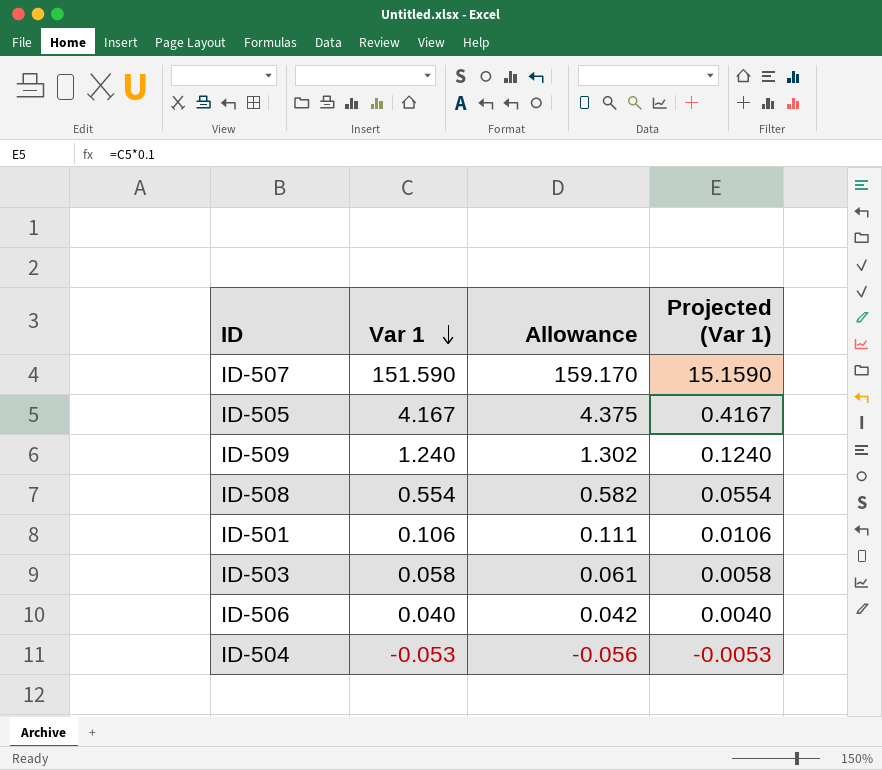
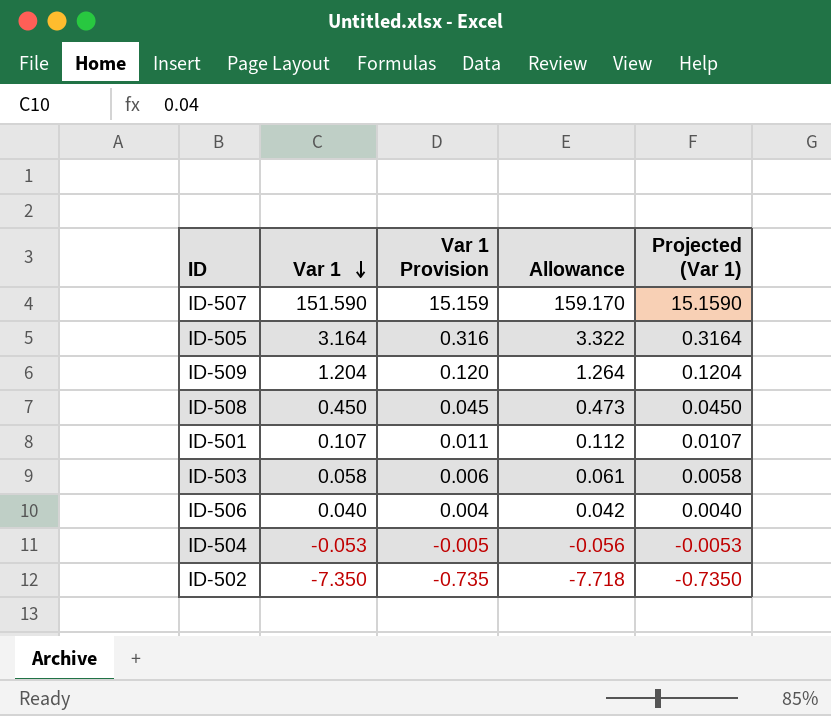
column Var 1 Provision | formula: none -> [Var 1] * 0.1
ID-505 | Var 1: 4.167 -> 3.164
ID-505 | Allowance: 4.375 -> 3.322
ID-505 | Projected (Var 1): 0.4167 -> 0.3164
ID-509 | Var 1: 1.240 -> 1.204
ID-509 | Allowance: 1.302 -> 1.264
ID-509 | Projected (Var 1): 0.1240 -> 0.1204
ID-508 | Var 1: 0.554 -> 0.450
ID-508 | Allowance: 0.582 -> 0.473
ID-508 | Projected (Var 1): 0.0554 -> 0.0450
ID-501 | Var 1: 0.106 -> 0.107
ID-501 | Allowance: 0.111 -> 0.112
ID-501 | Projected (Var 1): 0.0106 -> 0.0107
row ID-502: none -> -7.350 | -0.735 | -7.718 | -0.7350

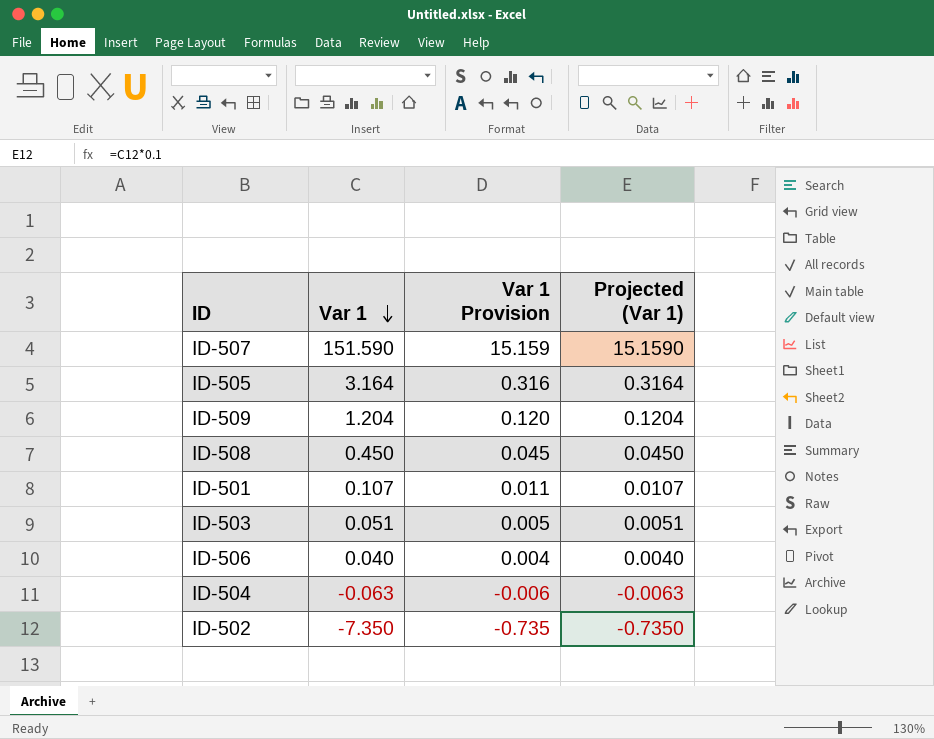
column Allowance | formula: [Var 1] * 1.05 -> none
ID-503 | Var 1: 0.058 -> 0.051
ID-503 | Var 1 Provision: 0.006 -> 0.005
ID-503 | Projected (Var 1): 0.0058 -> 0.0051
ID-504 | Var 1: -0.053 -> -0.063
ID-504 | Var 1 Provision: -0.005 -> -0.006
ID-504 | Projected (Var 1): -0.0053 -> -0.0063

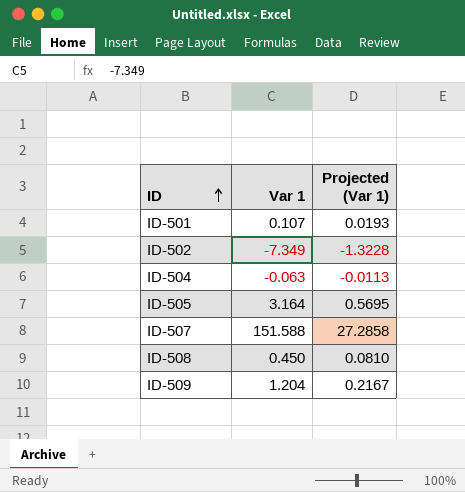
row order: Var 1 descending -> ID ascending
column Var 1 Provision | formula: [Var 1] * 0.1 -> none
column Projected (Var 1) | formula: [Var 1] * 0.1 -> [Var 1] * 0.18
row ID-503: 0.051 | 0.005 | 0.0051 -> none
row ID-506: 0.040 | 0.004 | 0.0040 -> none
ID-502 | Var 1: -7.350 -> -7.349
ID-507 | Var 1: 151.590 -> 151.588

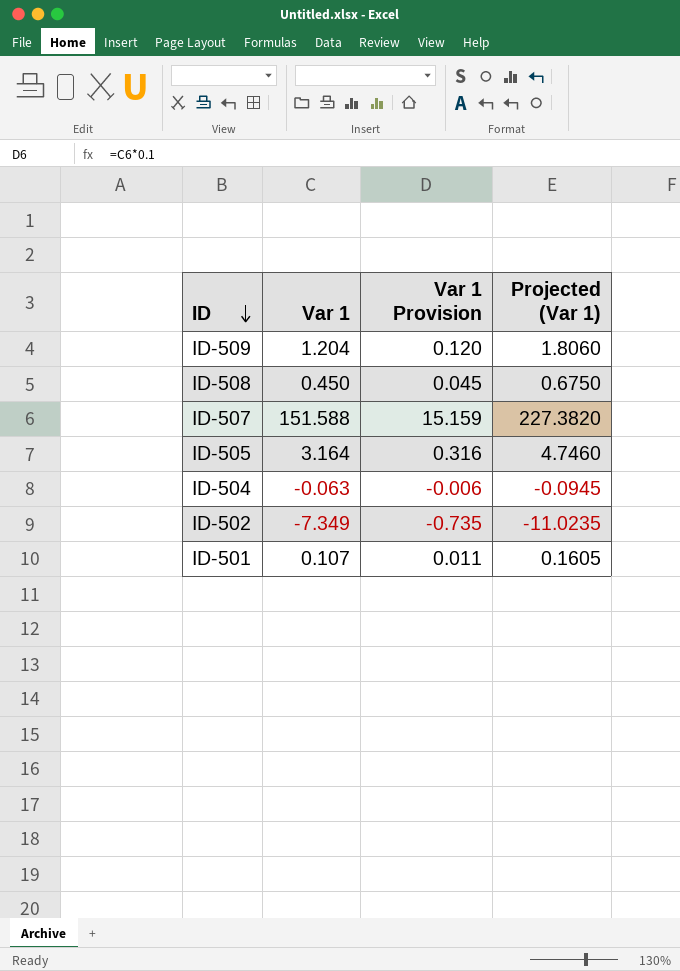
row order: ID ascending -> ID descending
column Var 1 Provision | formula: none -> [Var 1] * 0.1
column Projected (Var 1) | formula: [Var 1] * 0.18 -> [Var 1] * 1.5

